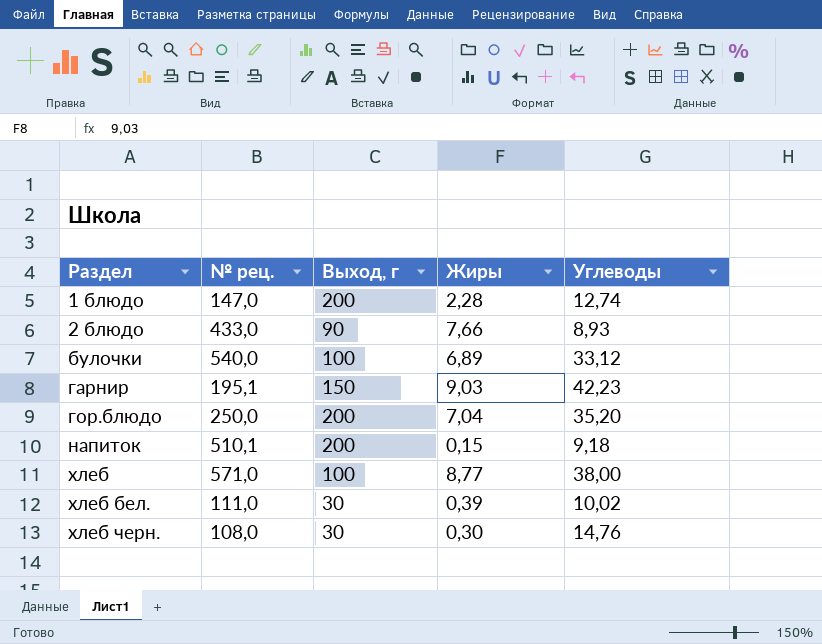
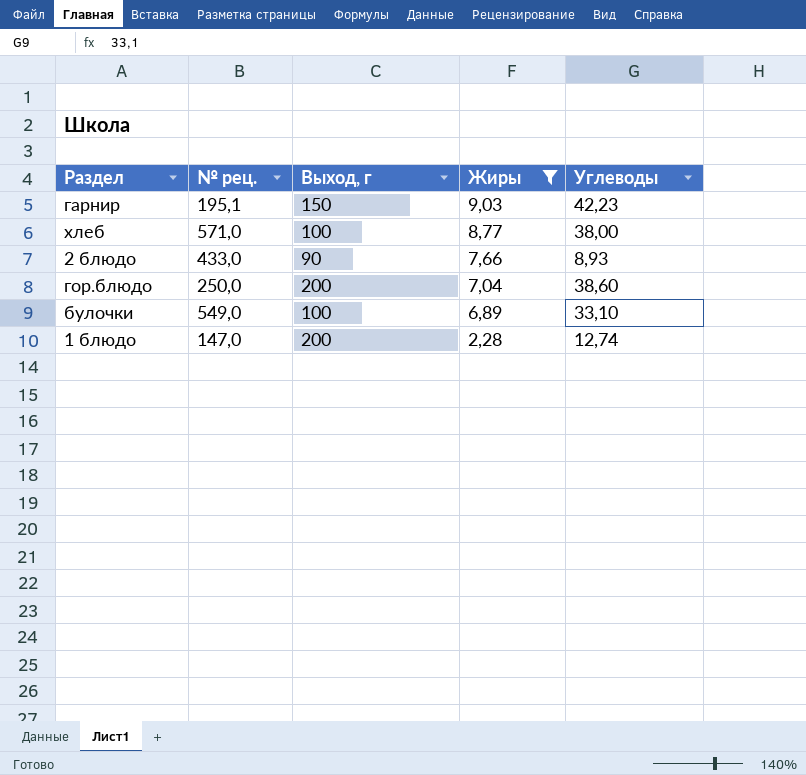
filter: none -> Жиры >= 2,28
row order: Раздел ascending -> Жиры descending
гор.блюдо | Углеводы: 35,20 -> 38,60
булочки | № рец.: 540,0 -> 549,0
булочки | Углеводы: 33,12 -> 33,10

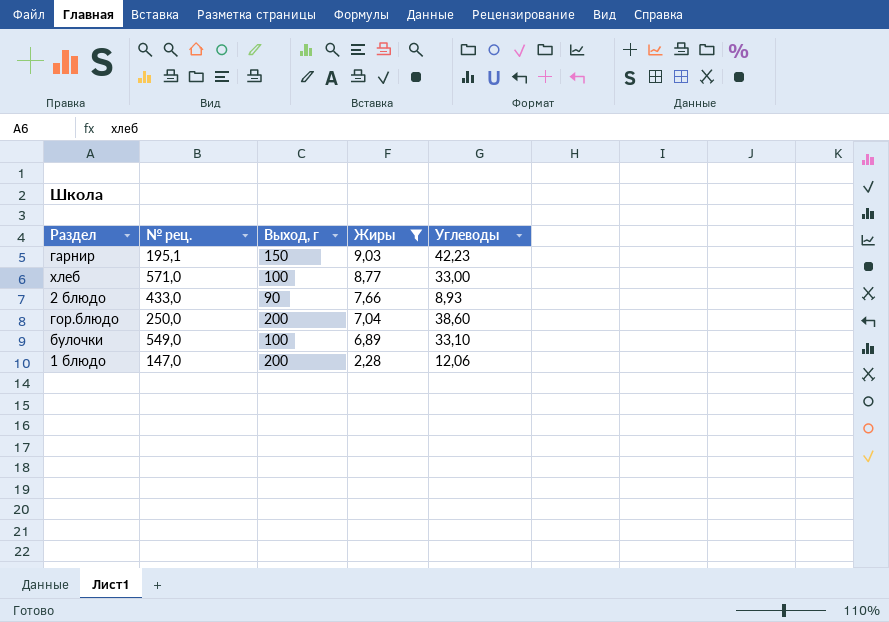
хлеб | Углеводы: 38,00 -> 33,00
1 блюдо | Углеводы: 12,74 -> 12,06

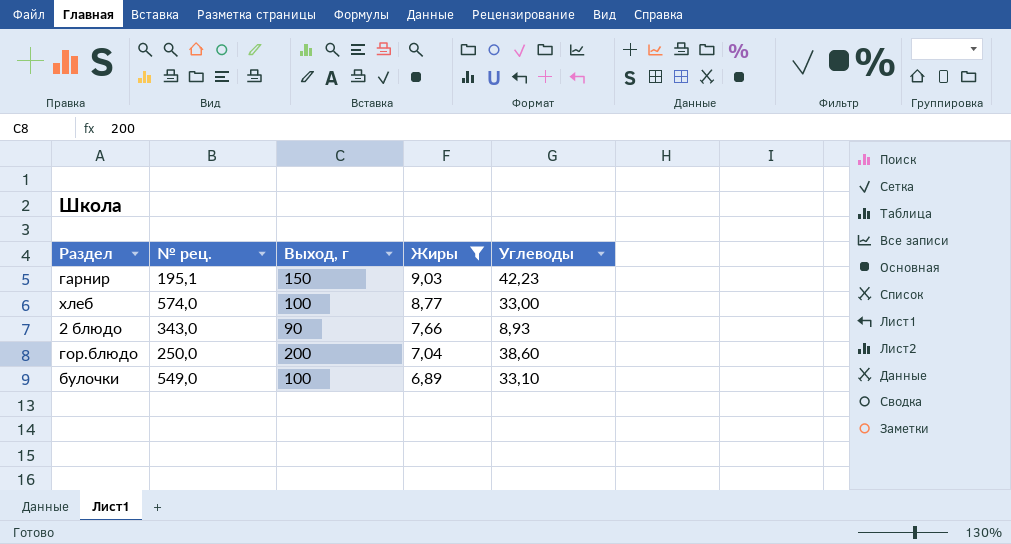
row 1 блюдо: 147,0 | 200 | 2,28 | 12,06 -> none
хлеб | № рец.: 571,0 -> 574,0
2 блюдо | № рец.: 433,0 -> 343,0

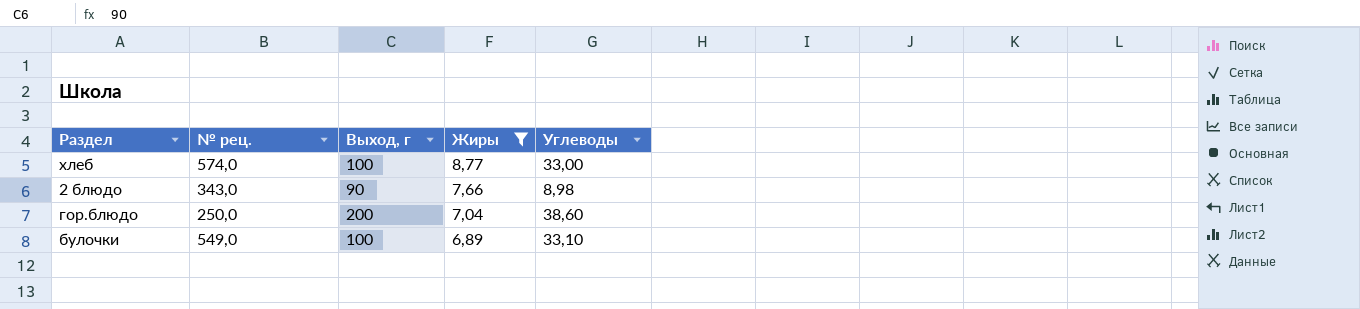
row гарнир: 195,1 | 150 | 9,03 | 42,23 -> none
2 блюдо | Углеводы: 8,93 -> 8,98

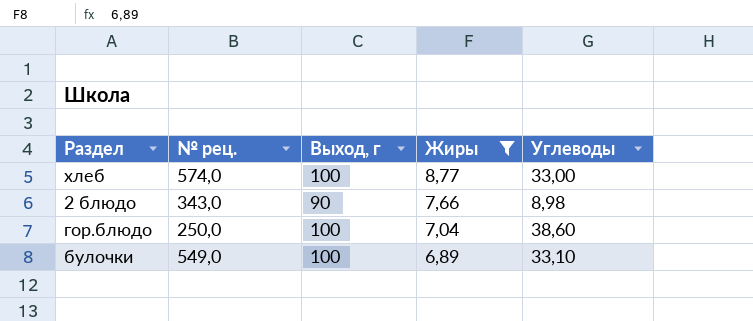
гор.блюдо | Выход, г: 200 -> 100

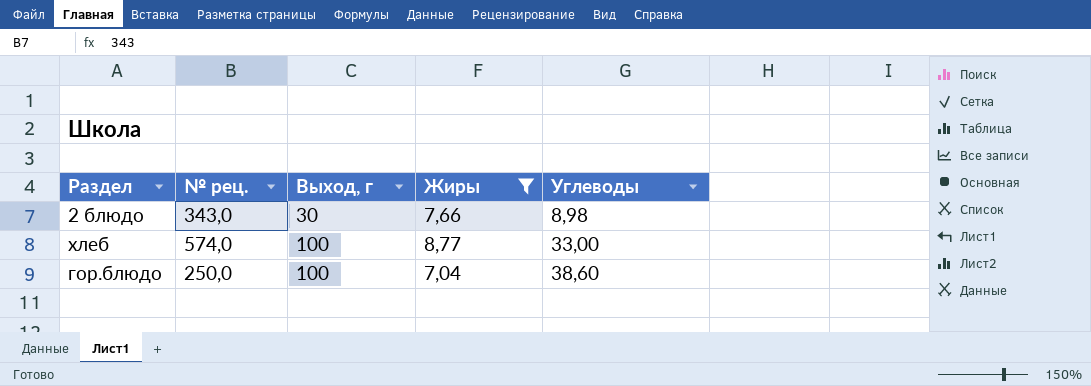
row order: Жиры descending -> Выход, г ascending
row булочки: 549,0 | 100 | 6,89 | 33,10 -> none
2 блюдо | Выход, г: 90 -> 30

